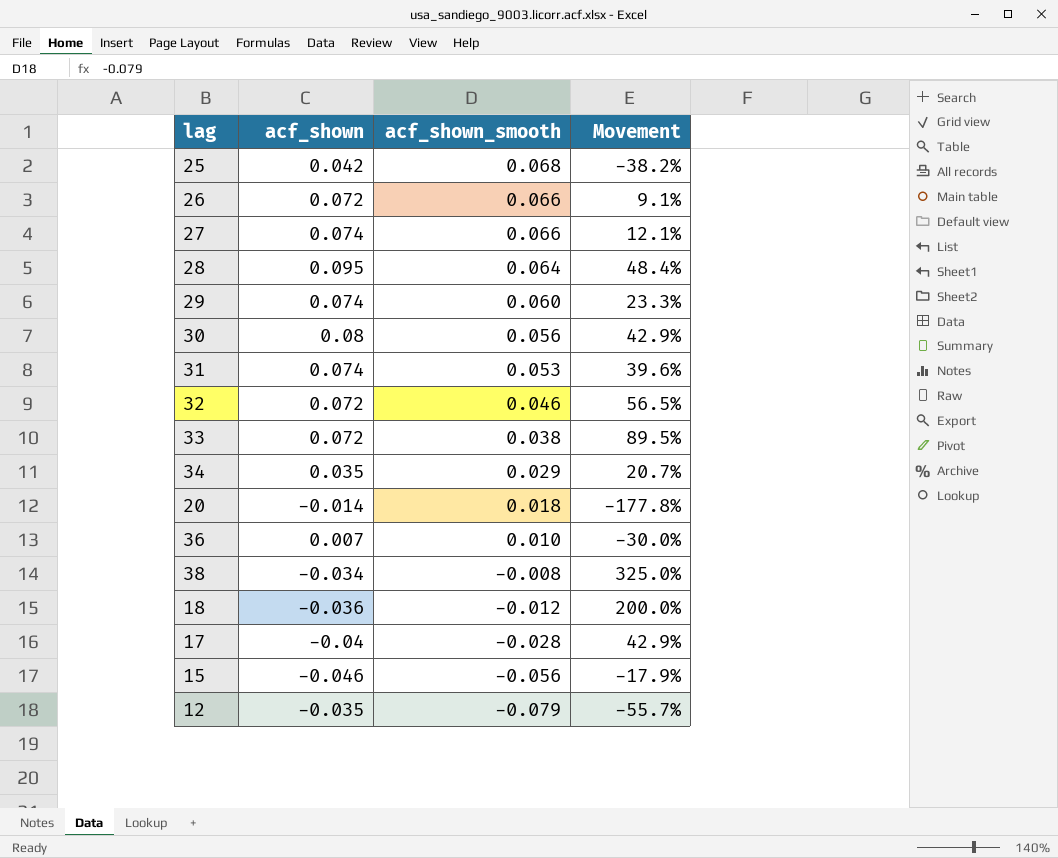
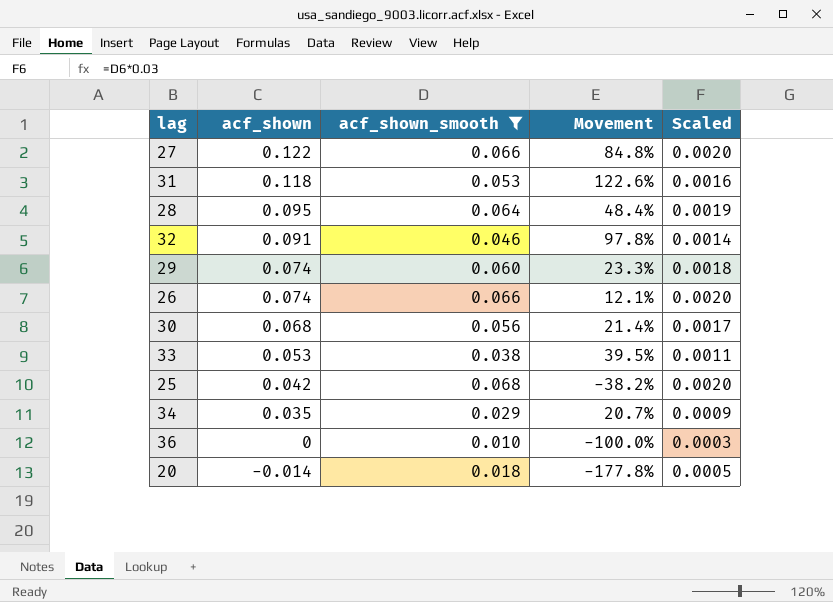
filter: none -> acf_shown_smooth >= 0.010
row order: acf_shown_smooth descending -> acf_shown descending
column Scaled | formula: none -> [acf_shown_smooth] * 0.03
27 | acf_shown: 0.074 -> 0.122
27 | Movement: 12.1% -> 84.8%
31 | acf_shown: 0.074 -> 0.118
31 | Movement: 39.6% -> 122.6%
32 | acf_shown: 0.072 -> 0.091
32 | Movement: 56.5% -> 97.8%
26 | acf_shown: 0.072 -> 0.074
26 | Movement: 9.1% -> 12.1%
30 | acf_shown: 0.08 -> 0.068
30 | Movement: 42.9% -> 21.4%
33 | acf_shown: 0.072 -> 0.053
33 | Movement: 89.5% -> 39.5%
36 | acf_shown: 0.007 -> 0
36 | Movement: -30.0% -> -100.0%

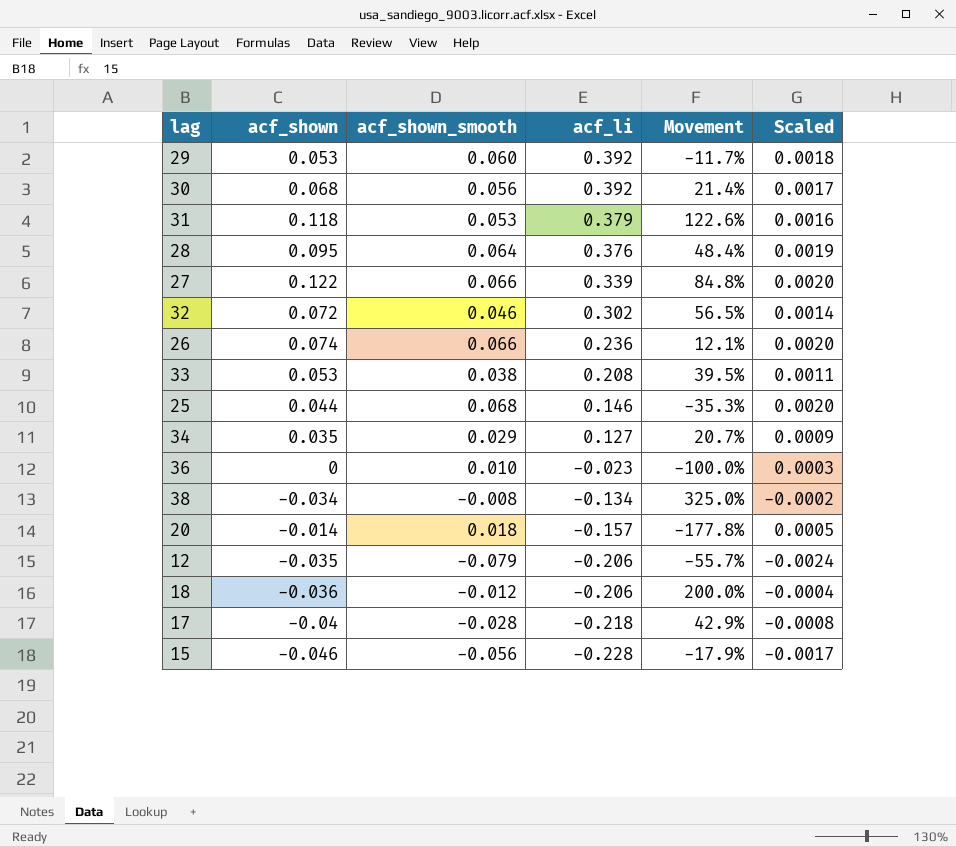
filter: acf_shown_smooth >= 0.010 -> none
row order: acf_shown descending -> acf_li descending
column acf_li | position: none -> 4
29 | acf_shown: 0.074 -> 0.053
29 | Movement: 23.3% -> -11.7%
32 | acf_shown: 0.091 -> 0.072
32 | Movement: 97.8% -> 56.5%
25 | acf_shown: 0.042 -> 0.044
25 | Movement: -38.2% -> -35.3%

